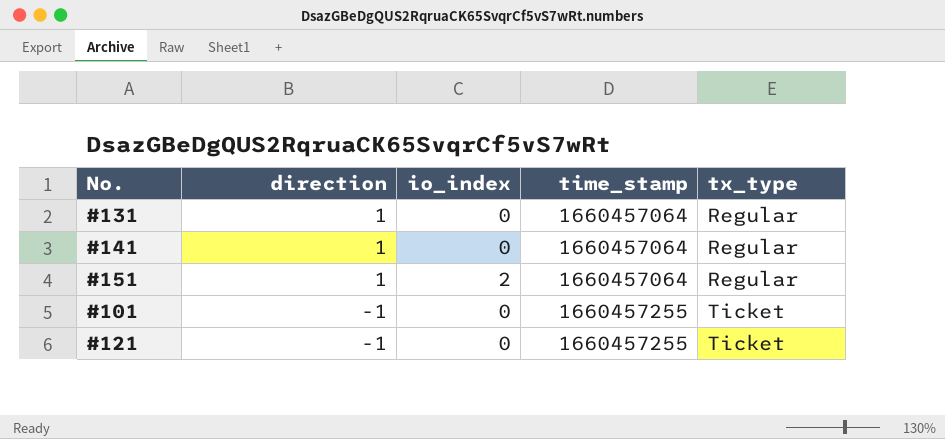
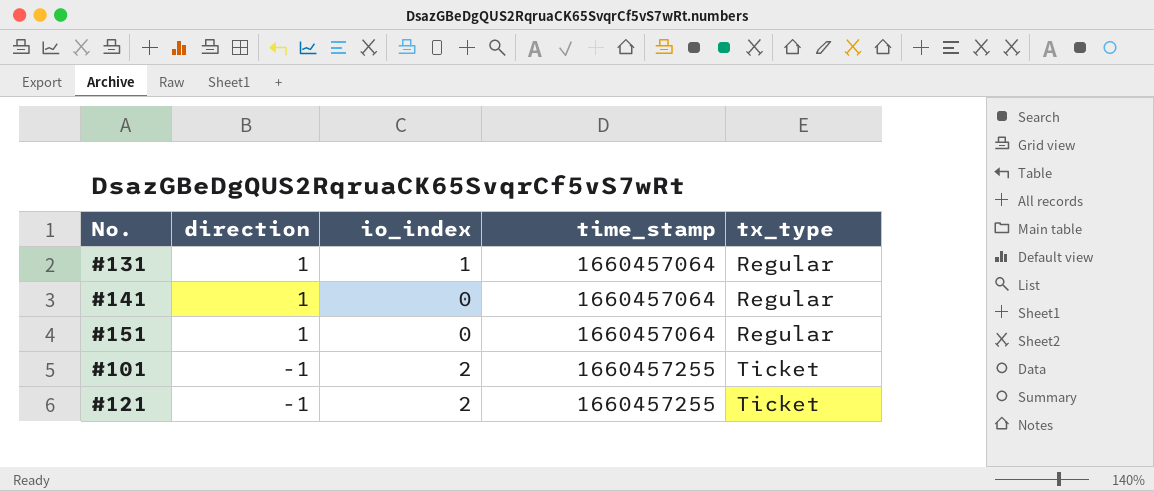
#131 | io_index: 0 -> 1
#151 | io_index: 2 -> 0
#101 | io_index: 0 -> 2
#121 | io_index: 0 -> 2

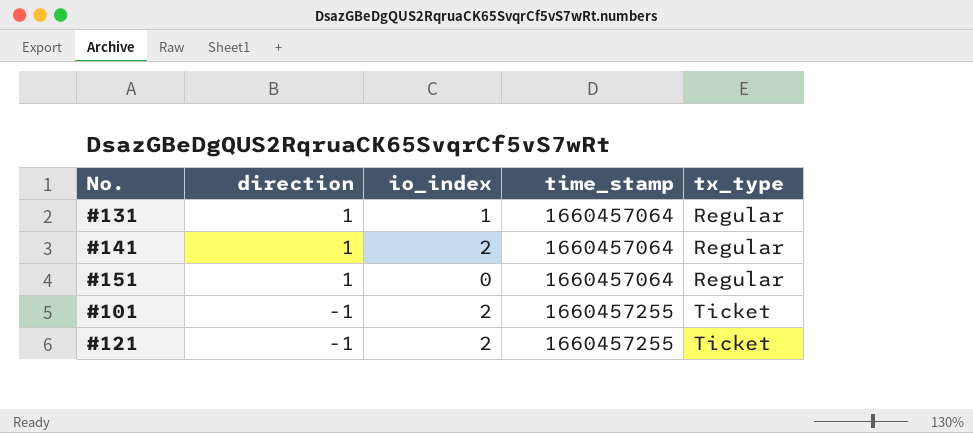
#141 | io_index: 0 -> 2

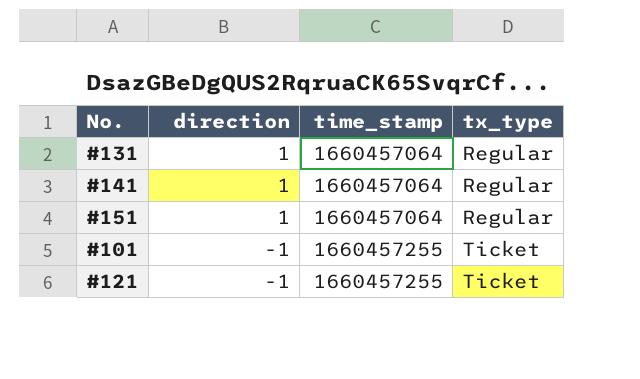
column io_index | position: 3 -> none

